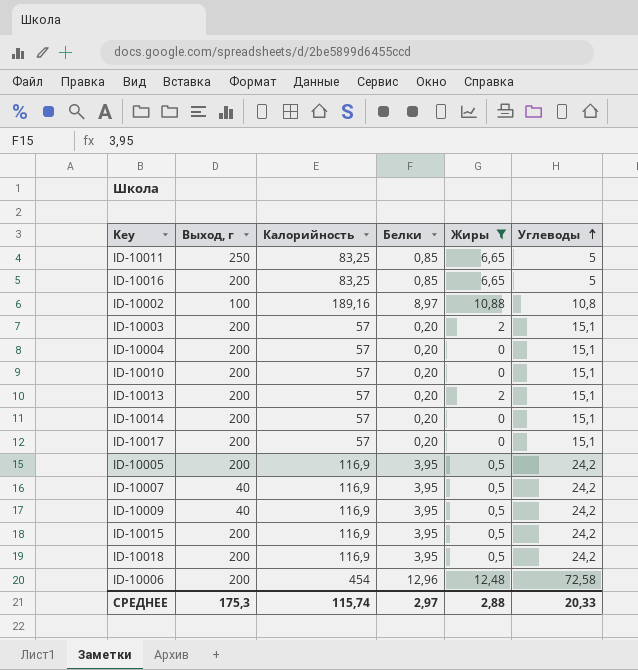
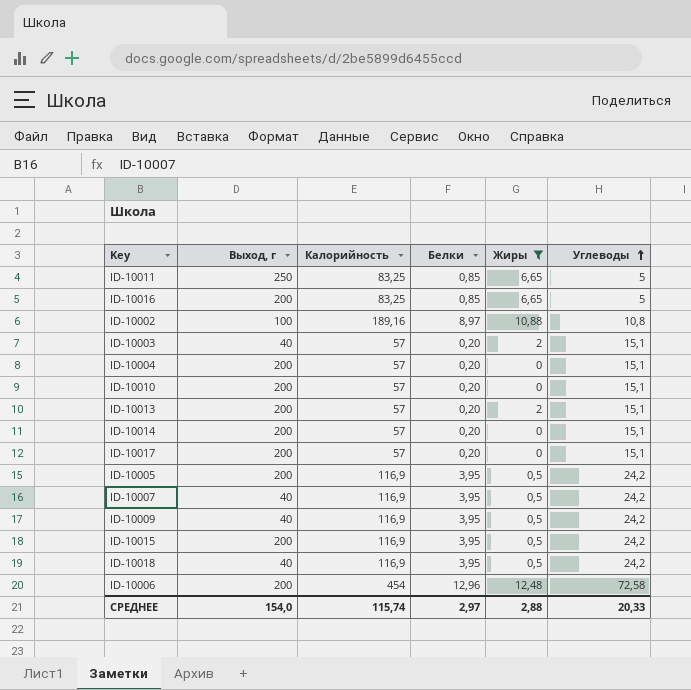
ID-10003 | Выход, г: 200 -> 40
ID-10018 | Выход, г: 200 -> 40
СРЕДНЕЕ | Выход, г: 175,3 -> 154,0

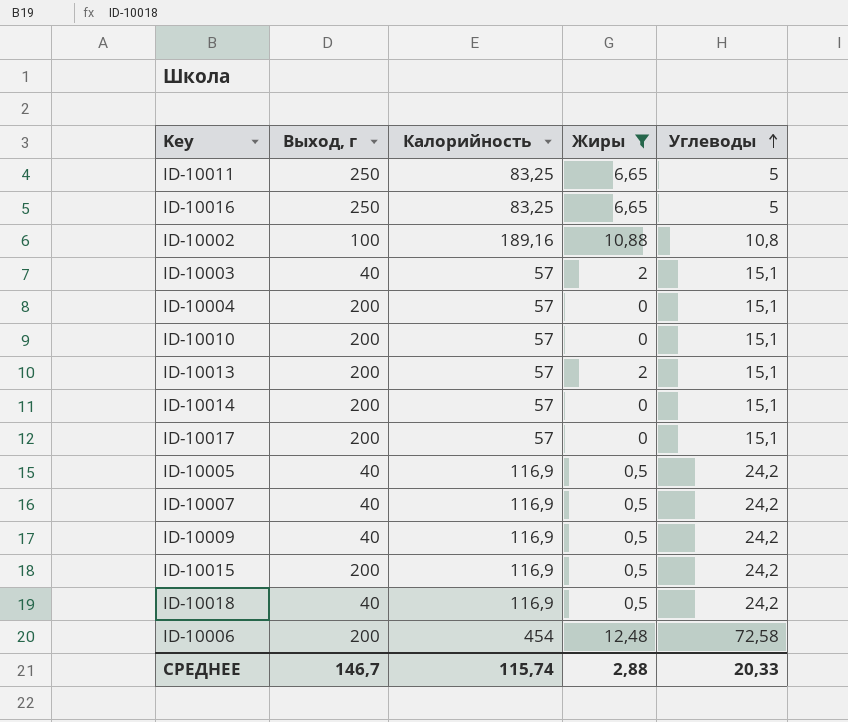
column Белки | position: 4 -> none
ID-10016 | Выход, г: 200 -> 250
ID-10005 | Выход, г: 200 -> 40
СРЕДНЕЕ | Выход, г: 154,0 -> 146,7

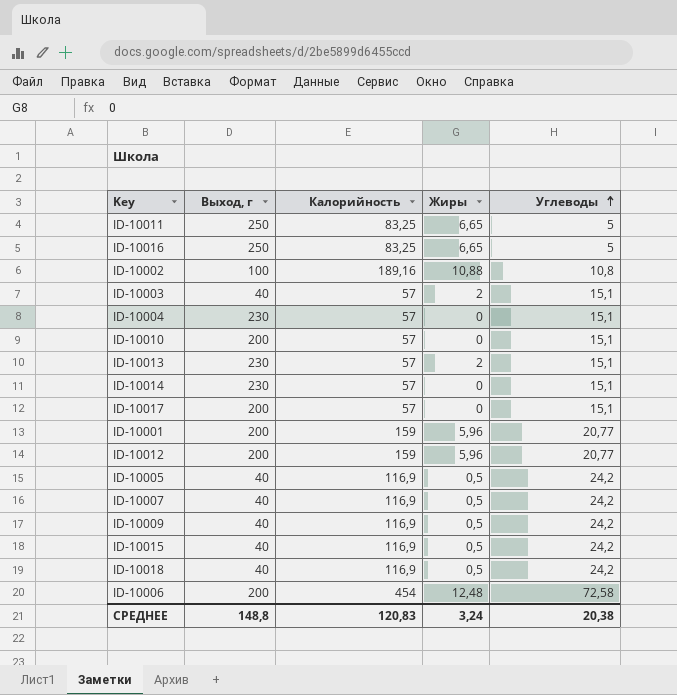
filter: Жиры != 5,96 -> none
ID-10004 | Выход, г: 200 -> 230
ID-10013 | Выход, г: 200 -> 230
ID-10014 | Выход, г: 200 -> 230
ID-10015 | Выход, г: 200 -> 40
СРЕДНЕЕ | Выход, г: 146,7 -> 148,8
СРЕДНЕЕ | Калорийность: 115,74 -> 120,83
СРЕДНЕЕ | Жиры: 2,88 -> 3,24
СРЕДНЕЕ | Углеводы: 20,33 -> 20,38

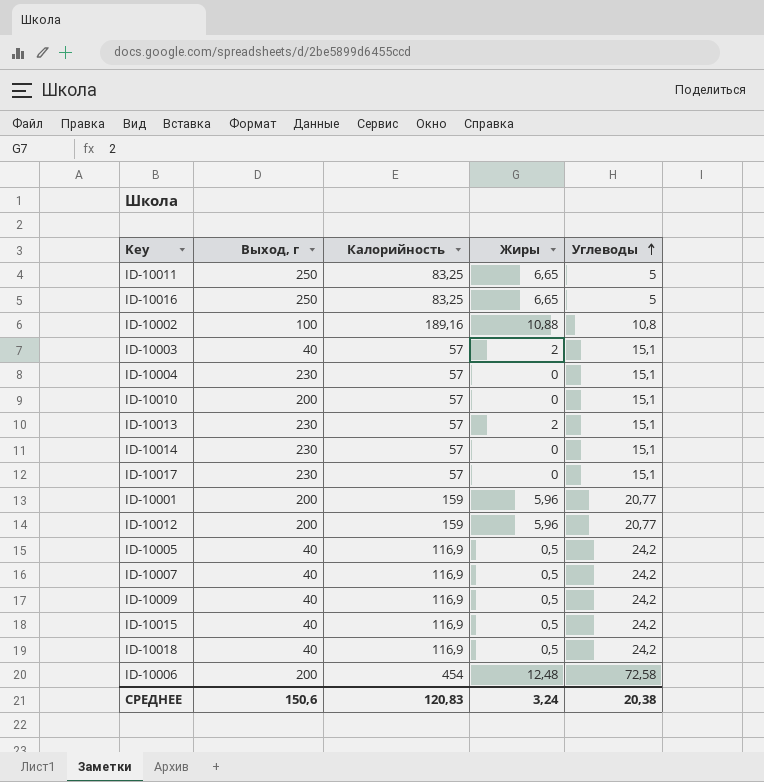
ID-10017 | Выход, г: 200 -> 230
СРЕДНЕЕ | Выход, г: 148,8 -> 150,6

